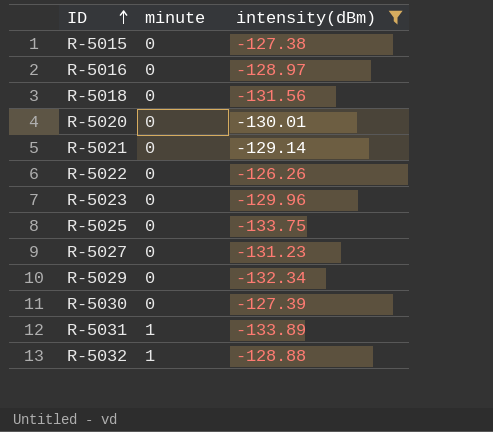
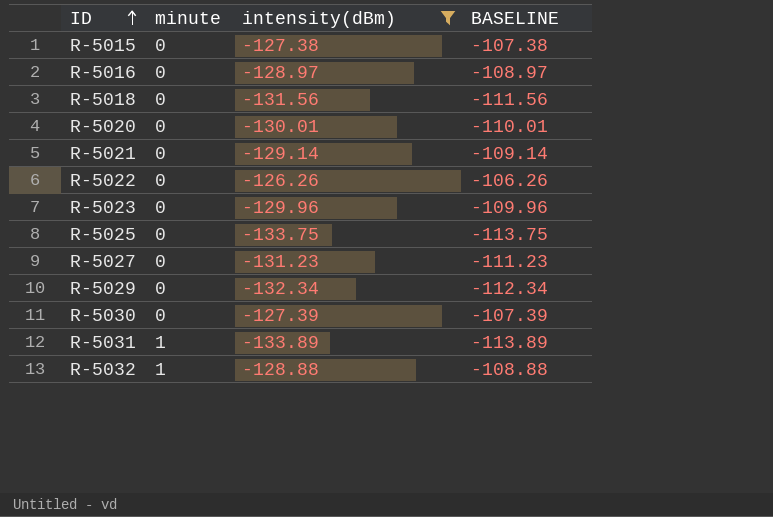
column BASELINE | formula: none -> [intensity(dBm)] + 20

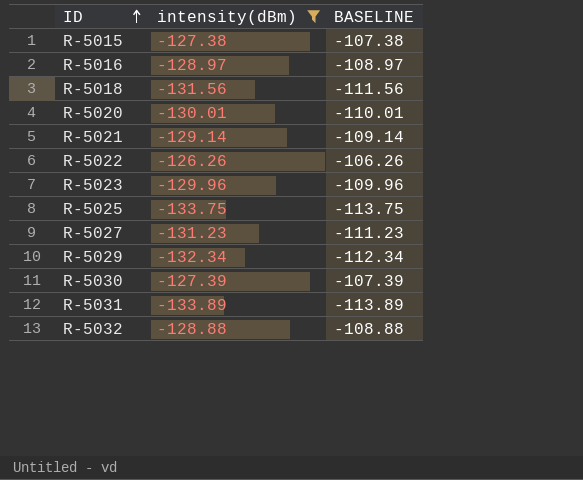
column minute | position: 2 -> none

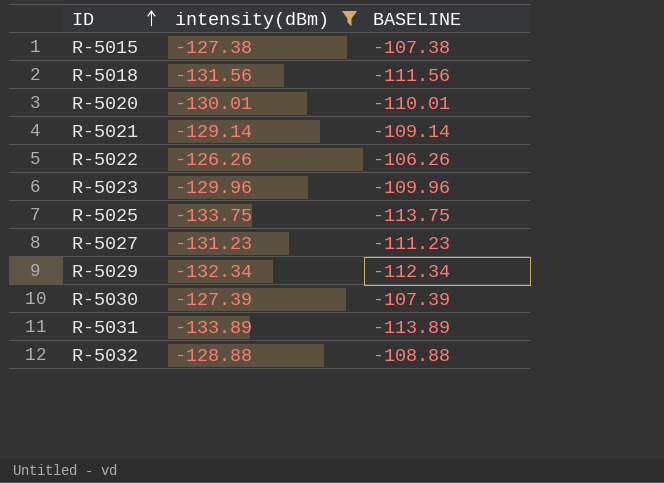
row R-5016: -128.97 | -108.97 -> none

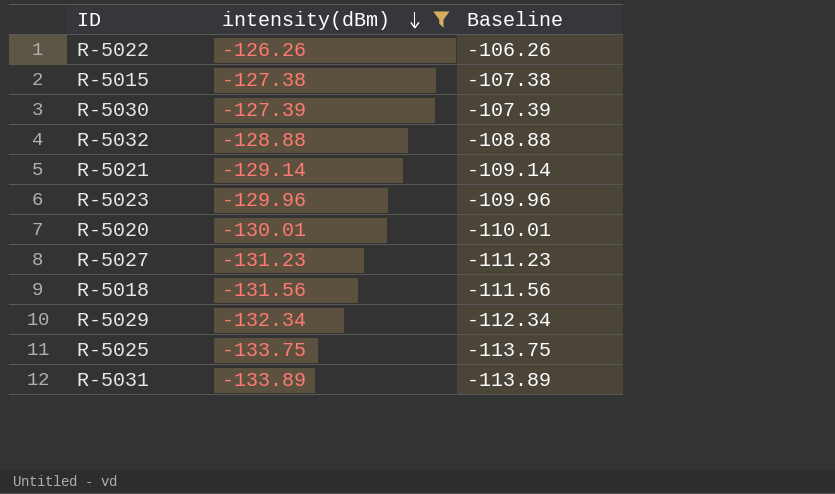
row order: ID ascending -> intensity(dBm) descending
column name: BASELINE -> Baseline

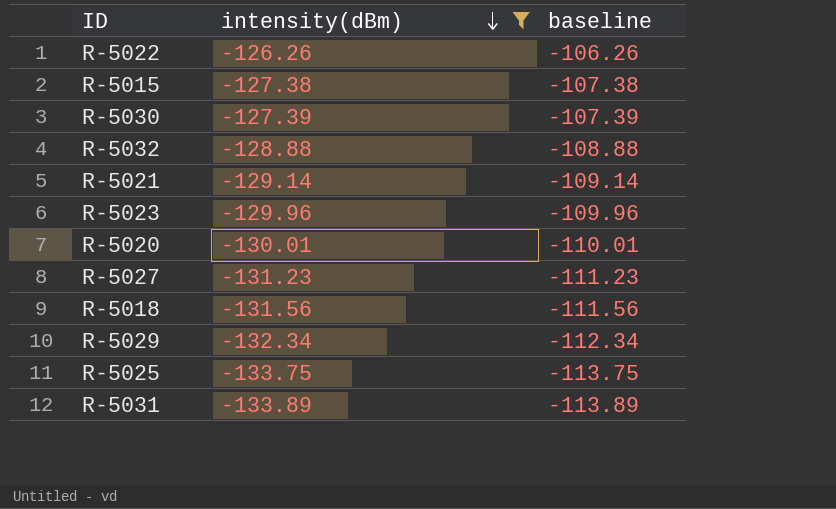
column name: Baseline -> baseline

